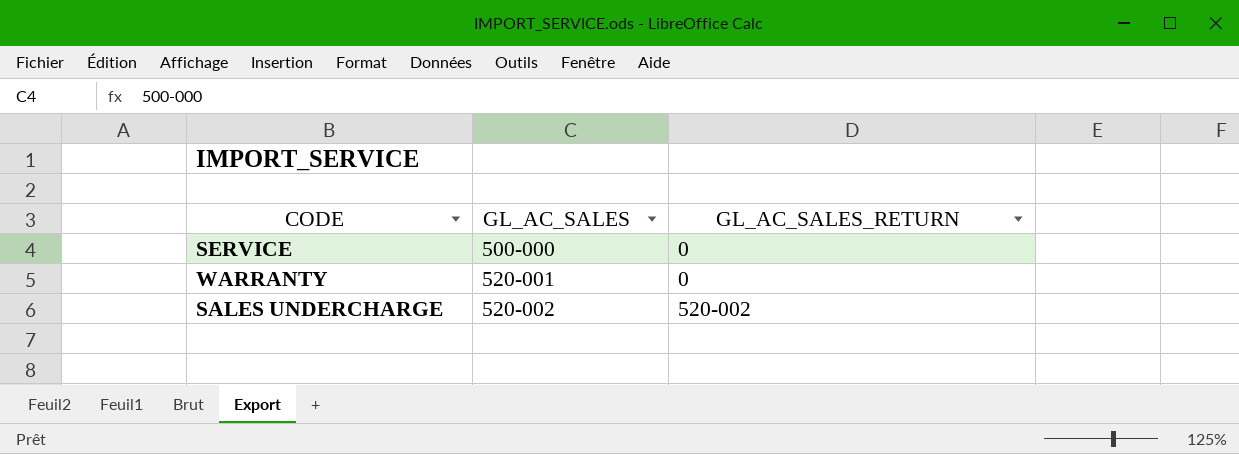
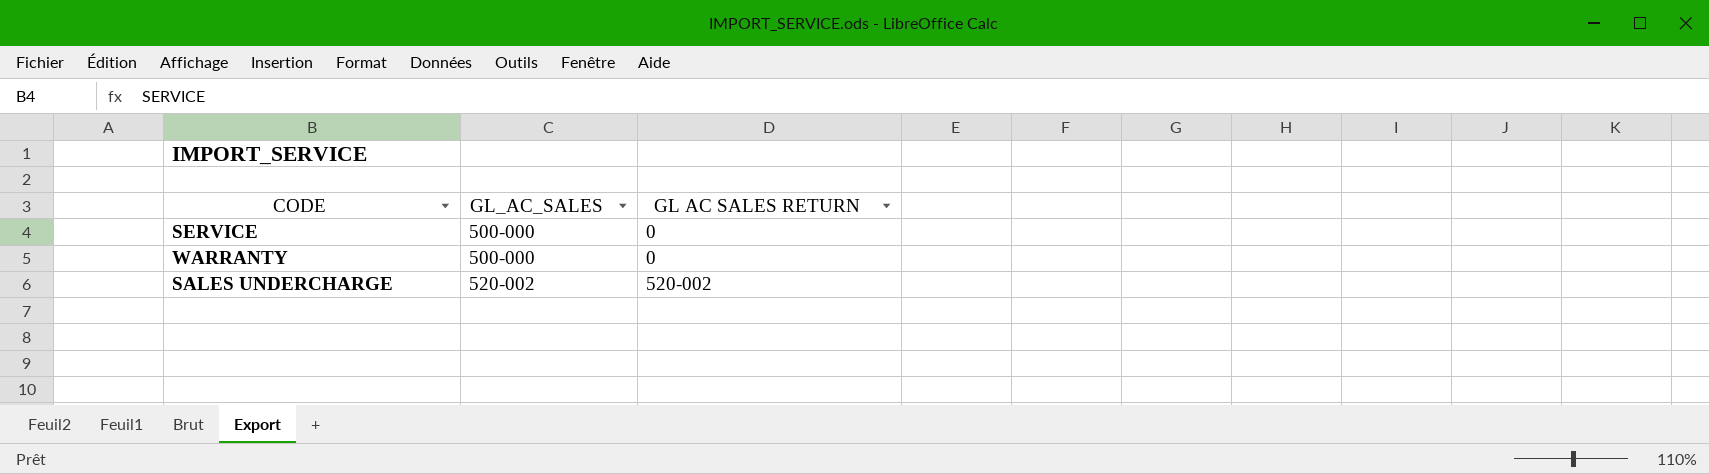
column name: GL_AC_SALES_RETURN -> GL AC SALES RETURN
WARRANTY | GL_AC_SALES: 520-001 -> 500-000

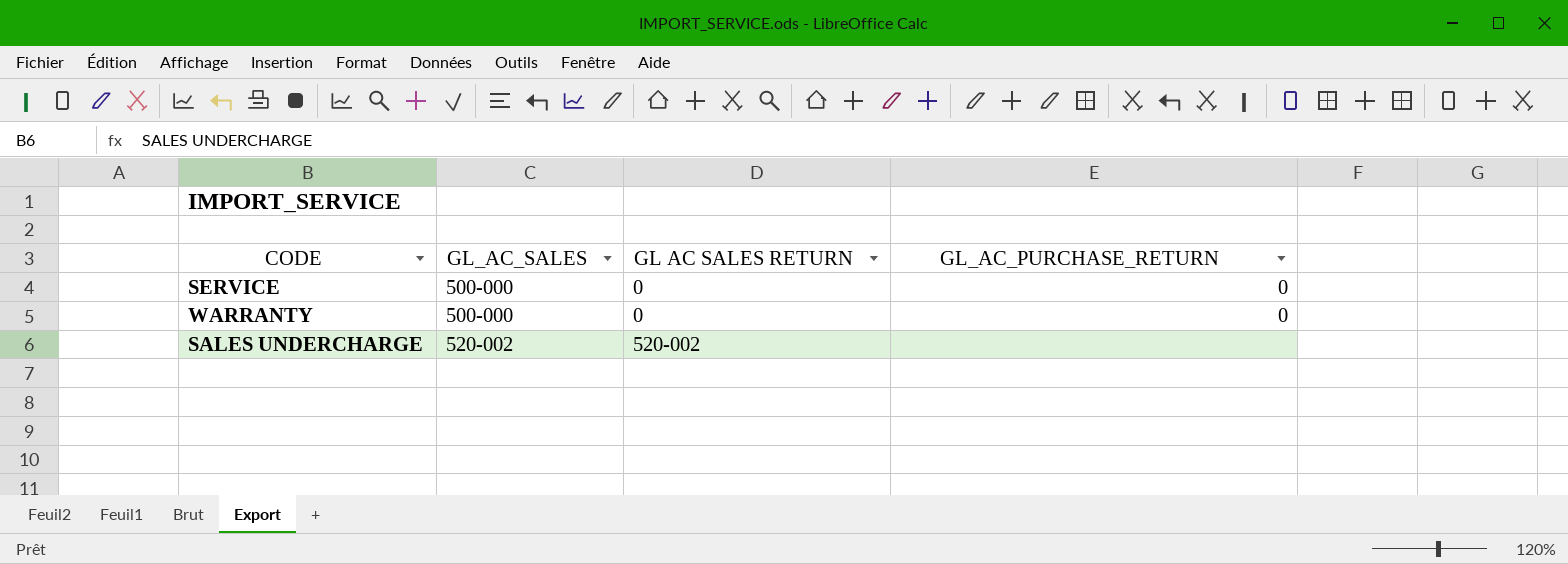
column GL_AC_PURCHASE_RETURN | position: none -> 4

